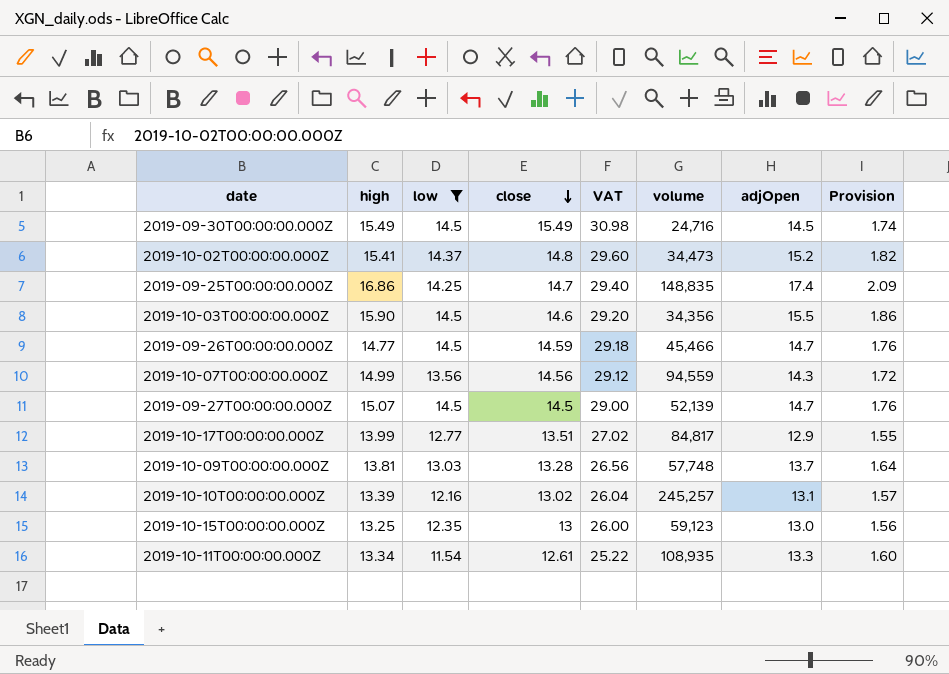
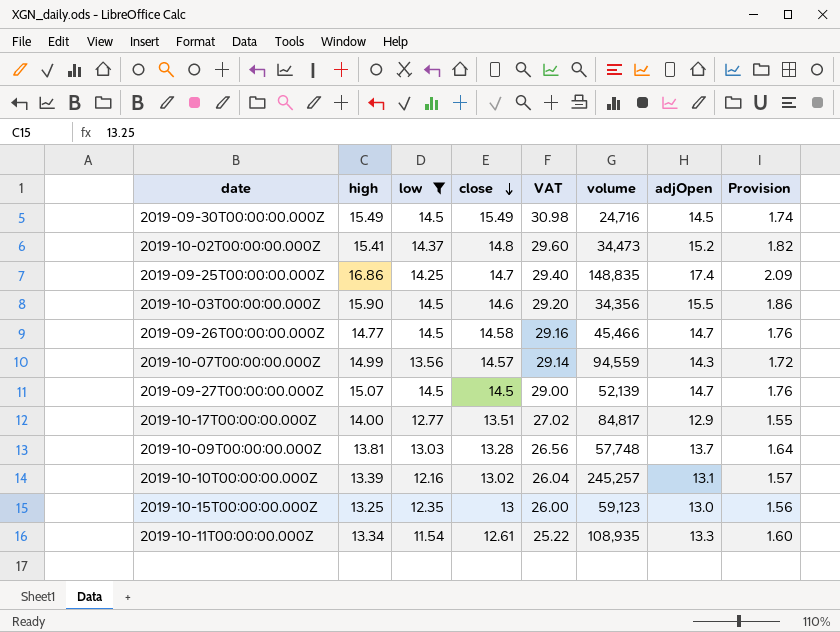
2019-09-26T00:00:00.000Z | close: 14.59 -> 14.58
2019-09-26T00:00:00.000Z | VAT: 29.18 -> 29.16
2019-10-07T00:00:00.000Z | close: 14.56 -> 14.57
2019-10-07T00:00:00.000Z | VAT: 29.12 -> 29.14
2019-10-17T00:00:00.000Z | high: 13.99 -> 14.00

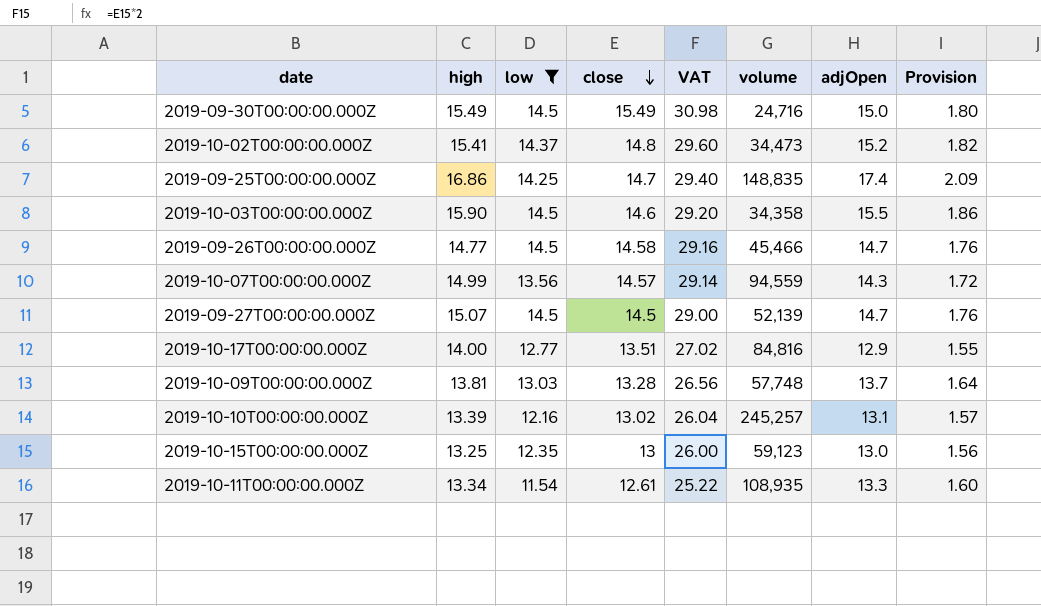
2019-09-30T00:00:00.000Z | adjOpen: 14.5 -> 15.0
2019-09-30T00:00:00.000Z | Provision: 1.74 -> 1.80
2019-10-03T00:00:00.000Z | volume: 34,356 -> 34,358
2019-10-17T00:00:00.000Z | volume: 84,817 -> 84,816

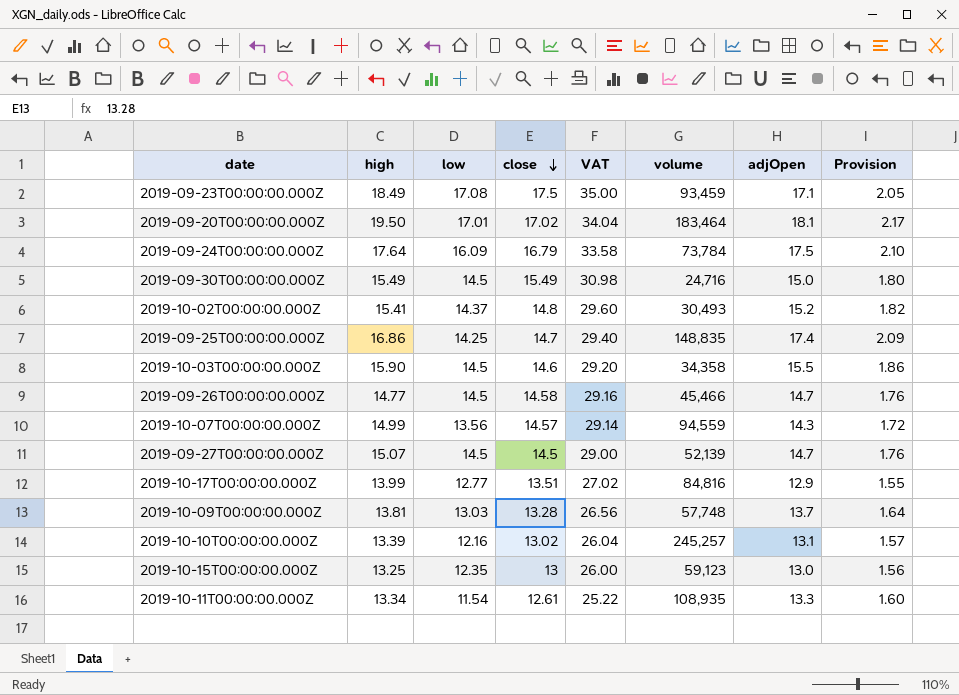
filter: low <= 14.5 -> none
2019-10-02T00:00:00.000Z | volume: 34,473 -> 30,493
2019-10-17T00:00:00.000Z | high: 14.00 -> 13.99

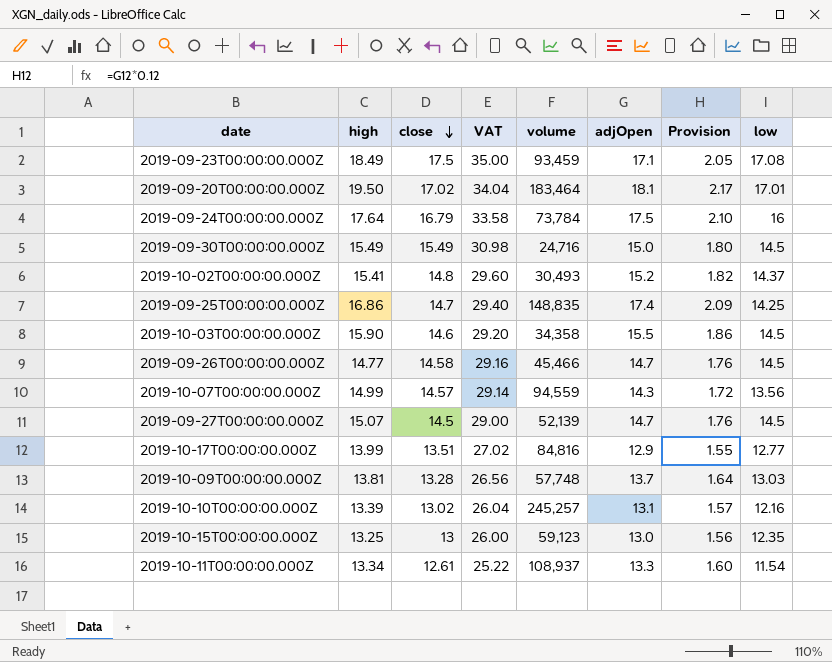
column low | position: 3 -> 8
2019-09-24T00:00:00.000Z | low: 16.09 -> 16
2019-10-11T00:00:00.000Z | volume: 108,935 -> 108,937

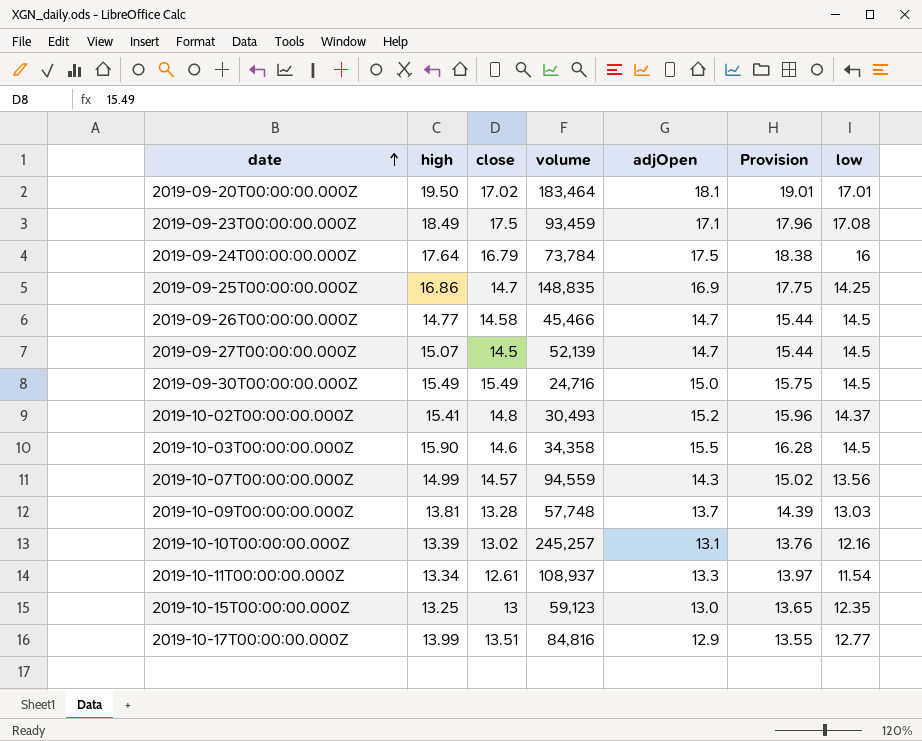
row order: close descending -> date ascending
column VAT | formula: [close] * 2 -> none
column Provision | formula: [adjOpen] * 0.12 -> [adjOpen] * 1.05
2019-09-25T00:00:00.000Z | adjOpen: 17.4 -> 16.9

